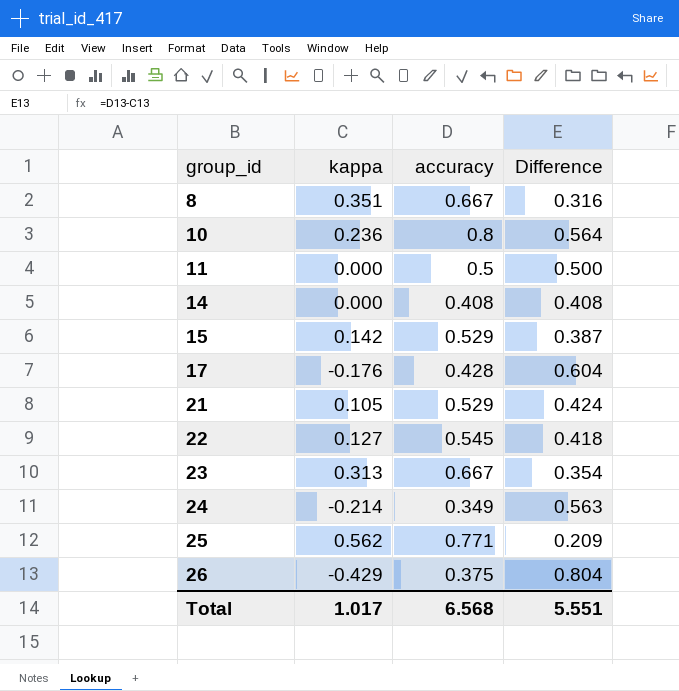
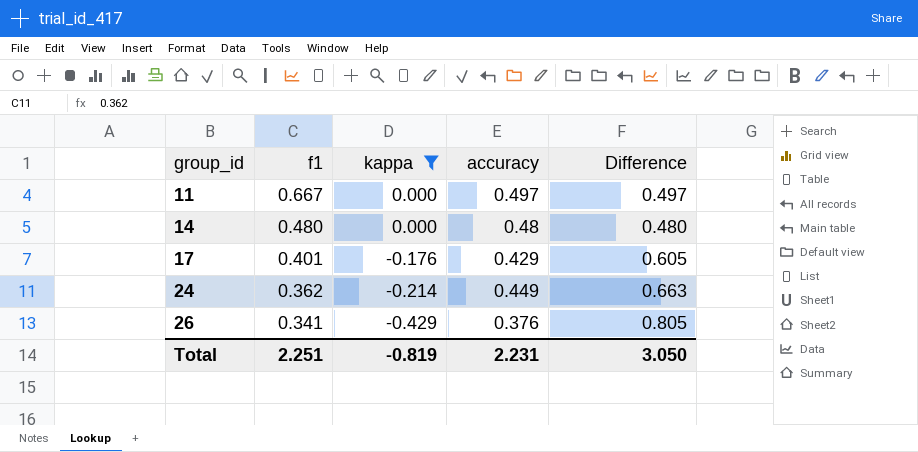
filter: none -> kappa <= 0.000
column f1 | position: none -> 2
11 | accuracy: 0.5 -> 0.497
11 | Difference: 0.500 -> 0.497
14 | accuracy: 0.408 -> 0.48
14 | Difference: 0.408 -> 0.480
17 | accuracy: 0.428 -> 0.429
17 | Difference: 0.604 -> 0.605
24 | accuracy: 0.349 -> 0.449
24 | Difference: 0.563 -> 0.663
26 | accuracy: 0.375 -> 0.376
26 | Difference: 0.804 -> 0.805
Total | kappa: 1.017 -> -0.819
Total | accuracy: 6.568 -> 2.231
Total | Difference: 5.551 -> 3.050

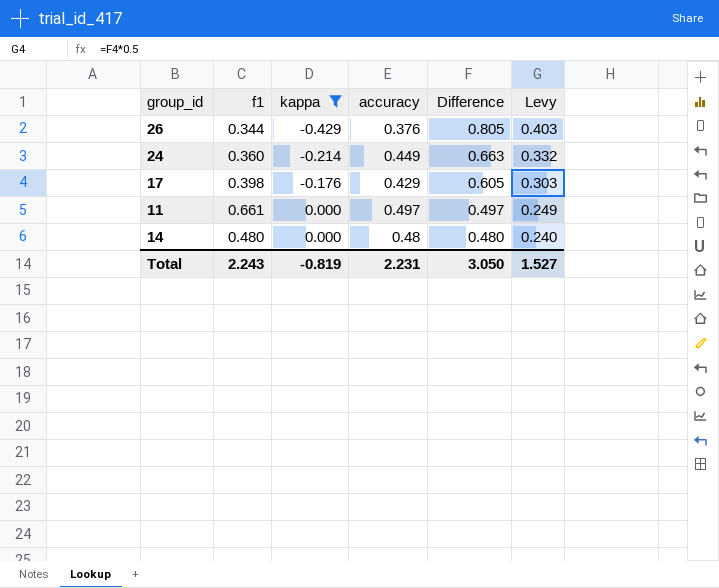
row order: group_id ascending -> kappa ascending
column Levy | formula: none -> [Difference] * 0.5
26 | f1: 0.341 -> 0.344
24 | f1: 0.362 -> 0.360
17 | f1: 0.401 -> 0.398
11 | f1: 0.667 -> 0.661
Total | f1: 2.251 -> 2.243

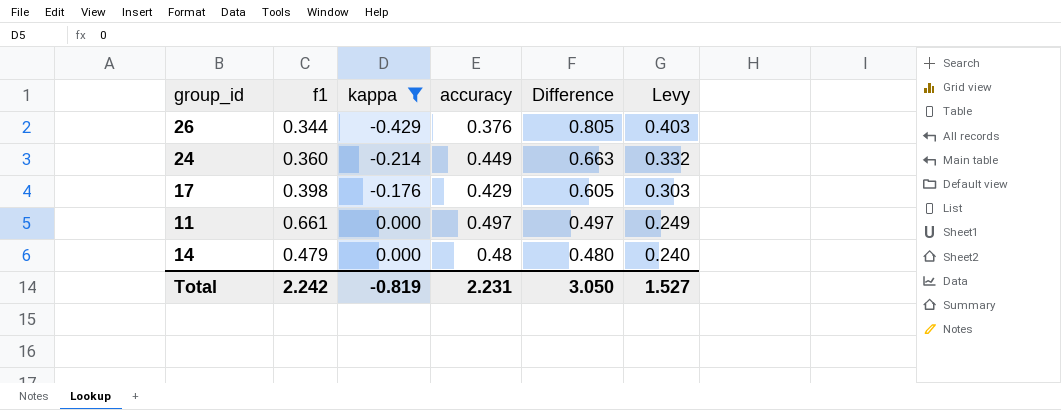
14 | f1: 0.480 -> 0.479
Total | f1: 2.243 -> 2.242

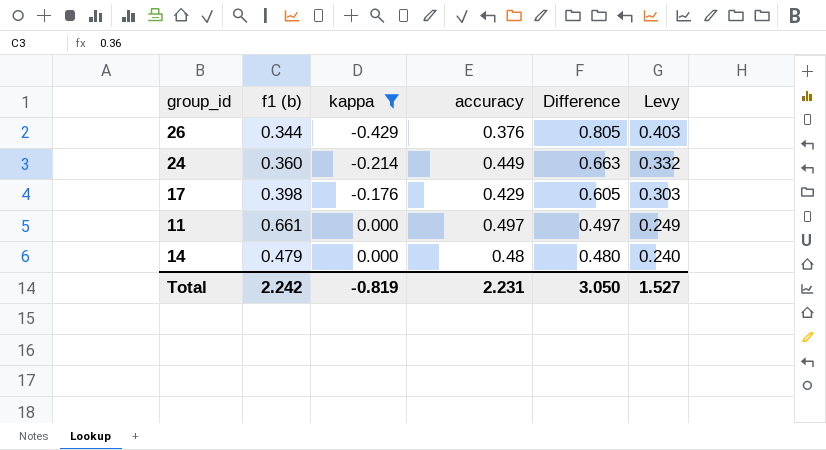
column name: f1 -> f1 (b)

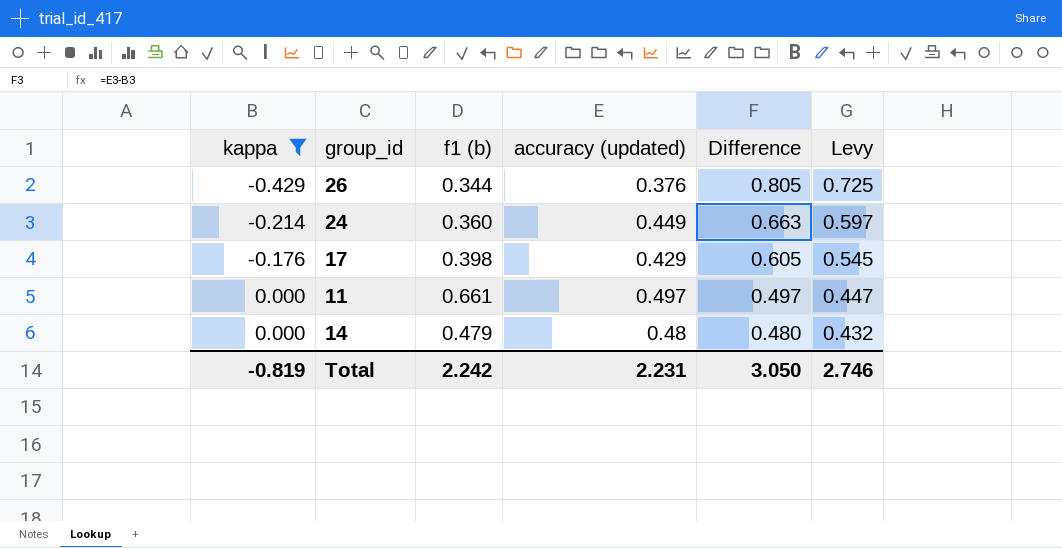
column kappa | position: 3 -> 1
column name: accuracy -> accuracy (updated)
column Levy | formula: [Difference] * 0.5 -> [Difference] * 0.9
Total | Levy: 1.527 -> 2.746

